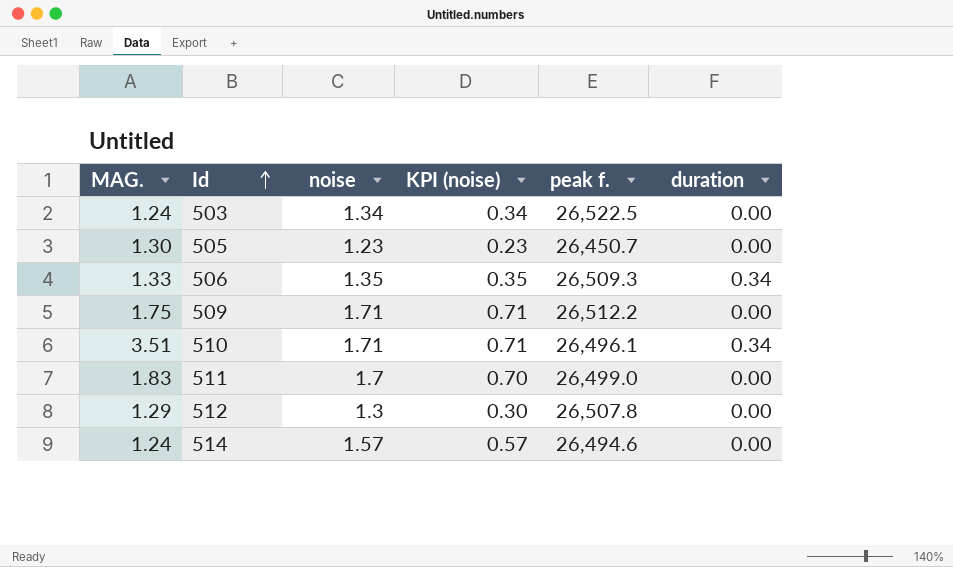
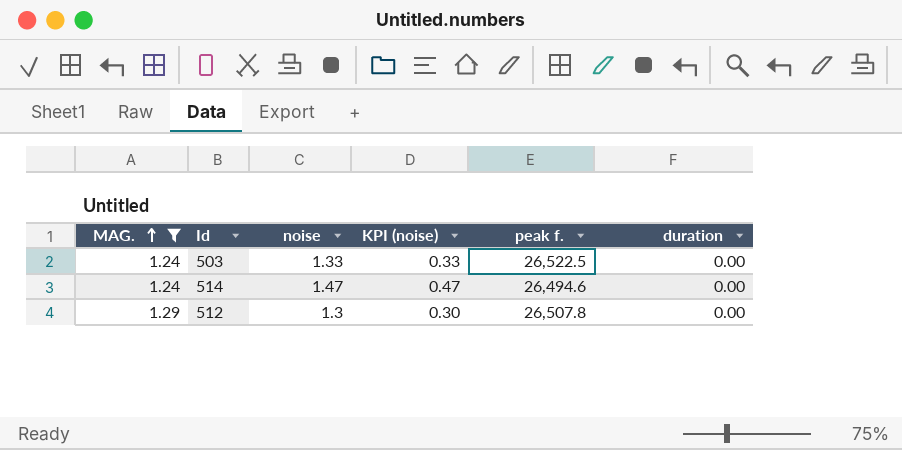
filter: none -> MAG. <= 1.29
row order: Id ascending -> MAG. ascending
503 | noise: 1.34 -> 1.33
503 | KPI (noise): 0.34 -> 0.33
514 | noise: 1.57 -> 1.47
514 | KPI (noise): 0.57 -> 0.47

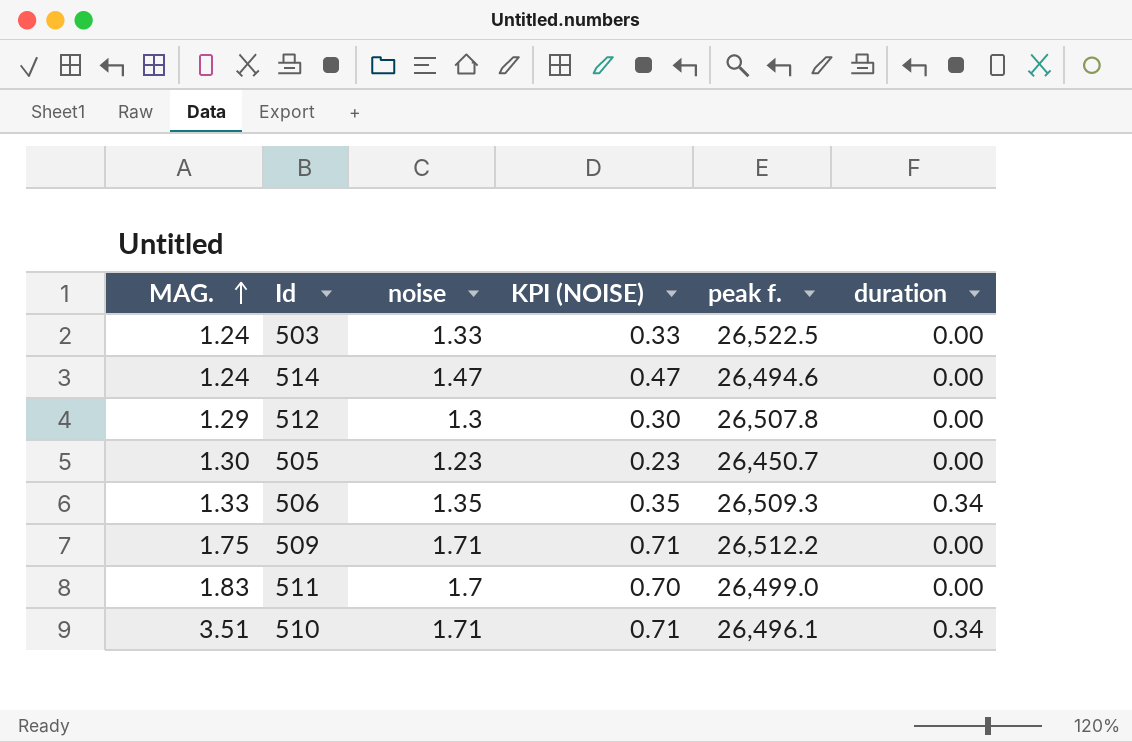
filter: MAG. <= 1.29 -> none
column name: KPI (noise) -> KPI (NOISE)

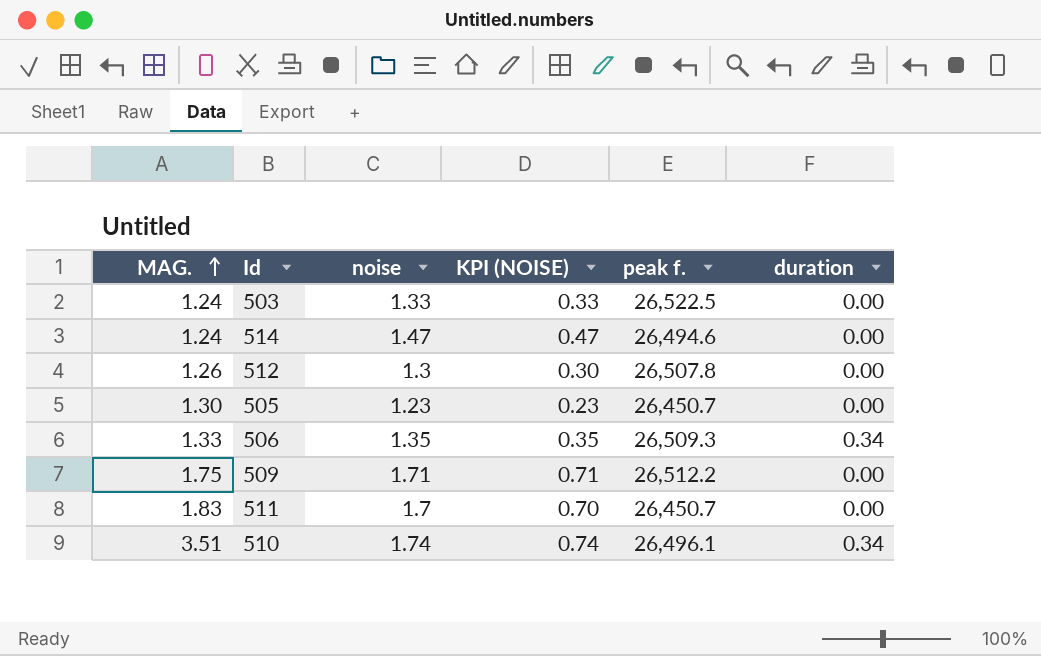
512 | MAG.: 1.29 -> 1.26
511 | peak f.: 26,499.0 -> 26,450.7
510 | noise: 1.71 -> 1.74
510 | KPI (NOISE): 0.71 -> 0.74

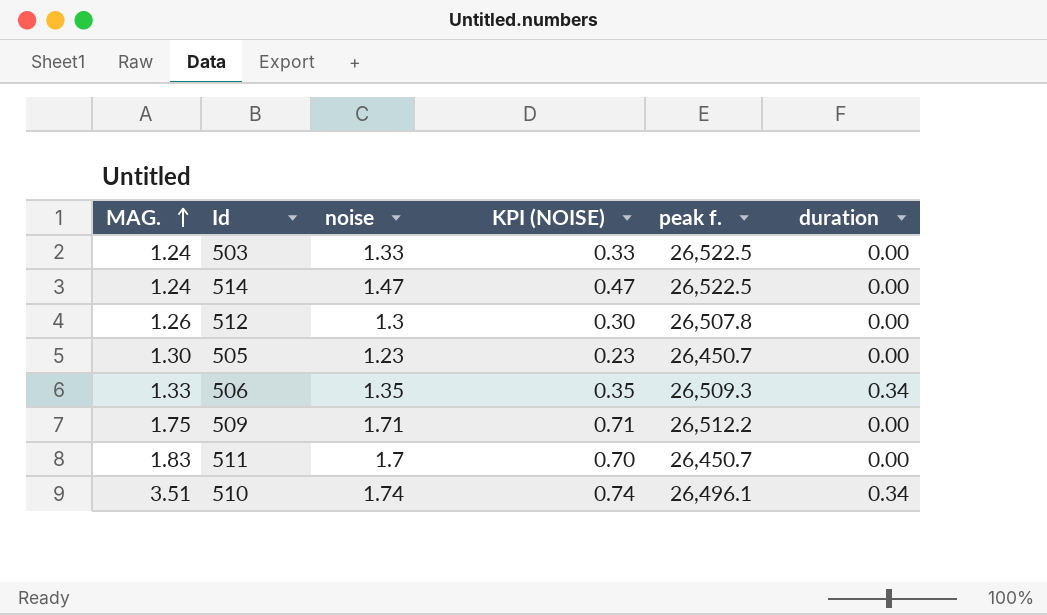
514 | peak f.: 26,494.6 -> 26,522.5

